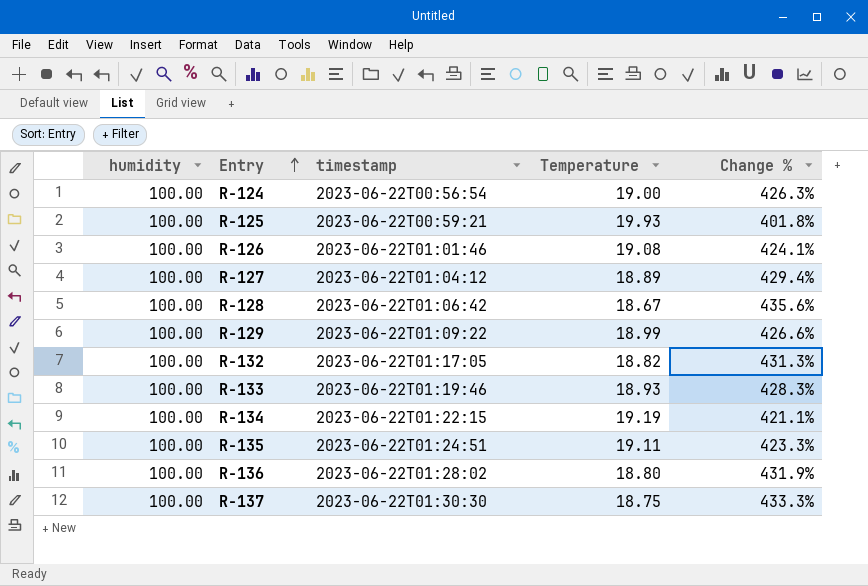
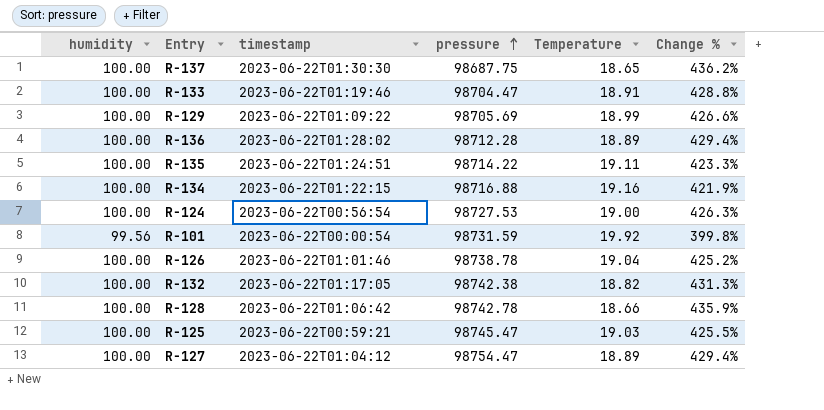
row order: Entry ascending -> pressure ascending
column pressure | position: none -> 4
R-137 | Temperature: 18.75 -> 18.65
R-137 | Change %: 433.3% -> 436.2%
R-133 | Temperature: 18.93 -> 18.91
R-133 | Change %: 428.3% -> 428.8%
R-136 | Temperature: 18.80 -> 18.89
R-136 | Change %: 431.9% -> 429.4%
R-134 | Temperature: 19.19 -> 19.16
R-134 | Change %: 421.1% -> 421.9%
row R-101: none -> 99.56 | 2023-06-22T00:00:54 | 98731.59 | 19.92 | 399.8%
R-126 | Temperature: 19.08 -> 19.04
R-126 | Change %: 424.1% -> 425.2%
R-128 | Temperature: 18.67 -> 18.66
R-128 | Change %: 435.6% -> 435.9%
R-125 | Temperature: 19.93 -> 19.03
R-125 | Change %: 401.8% -> 425.5%

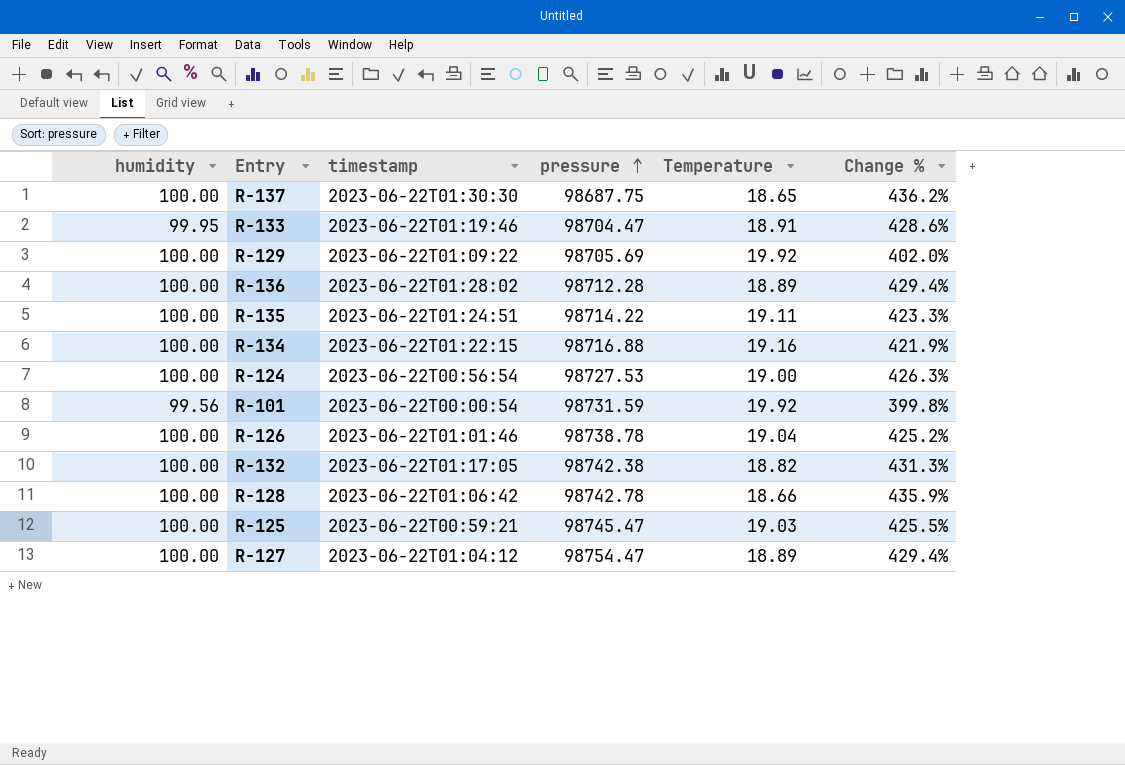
R-133 | humidity: 100.00 -> 99.95
R-133 | Change %: 428.8% -> 428.6%
R-129 | Temperature: 18.99 -> 19.92
R-129 | Change %: 426.6% -> 402.0%

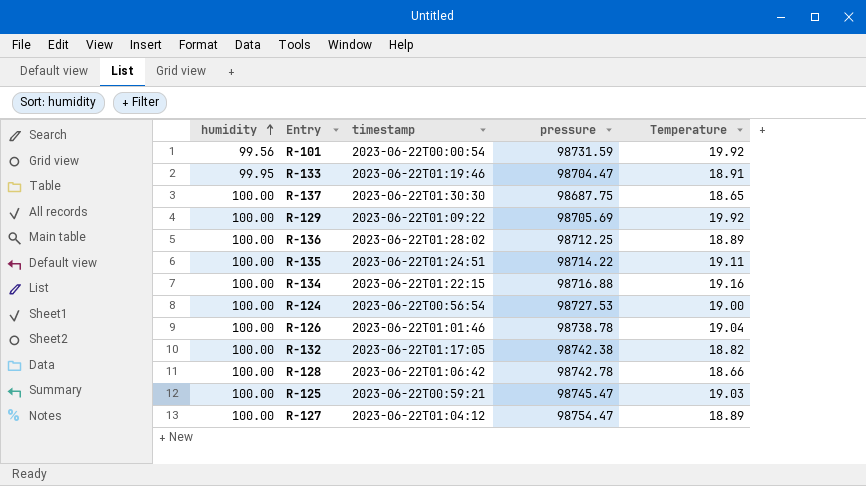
row order: pressure ascending -> humidity ascending
column Change % | formula: ([humidity] - [Temperature]) / [Temperature] -> none
R-136 | pressure: 98712.28 -> 98712.25

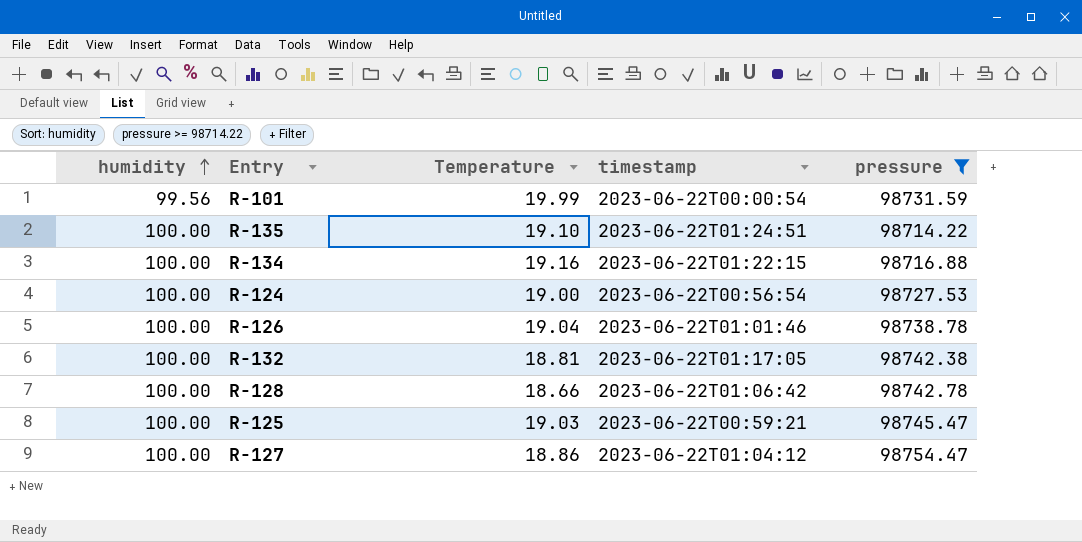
filter: none -> pressure >= 98714.22
column Temperature | position: 5 -> 3
R-101 | Temperature: 19.92 -> 19.99
R-135 | Temperature: 19.11 -> 19.10
R-132 | Temperature: 18.82 -> 18.81
R-127 | Temperature: 18.89 -> 18.86

